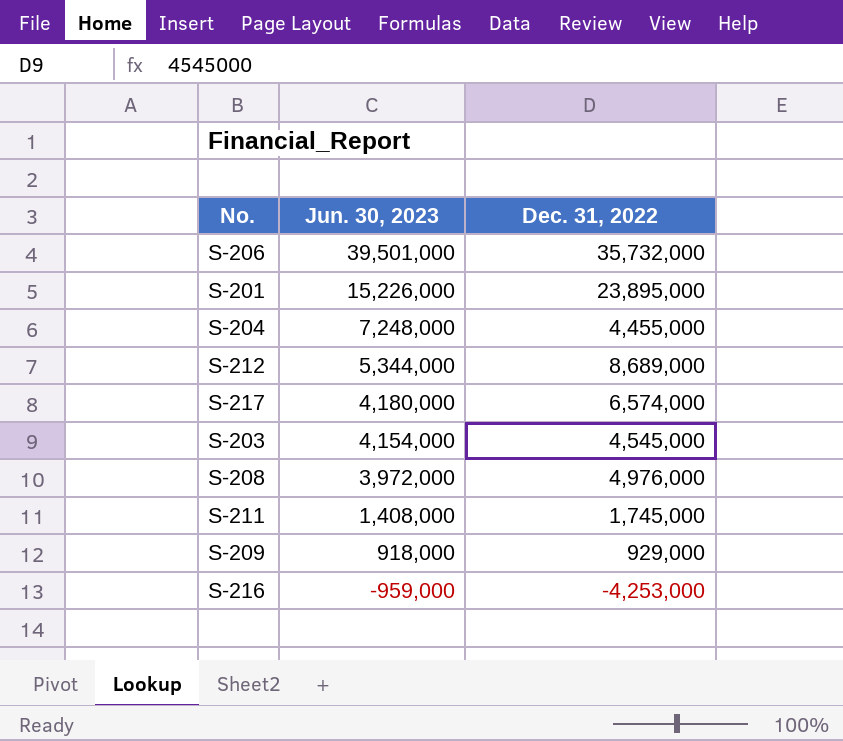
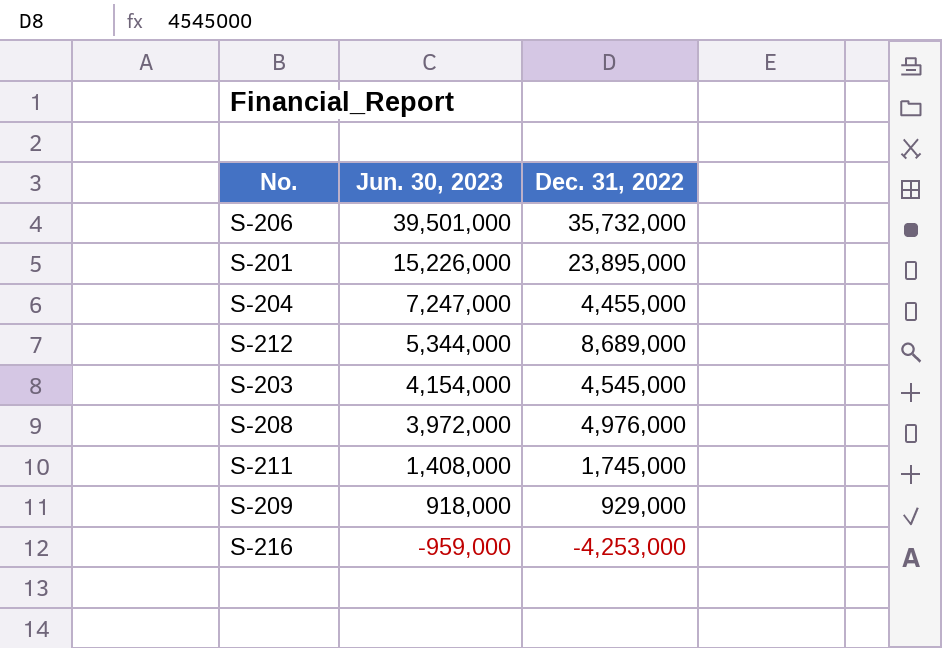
row S-217: 4,180,000 | 6,574,000 -> none
S-204 | Jun. 30, 2023: 7,248,000 -> 7,247,000

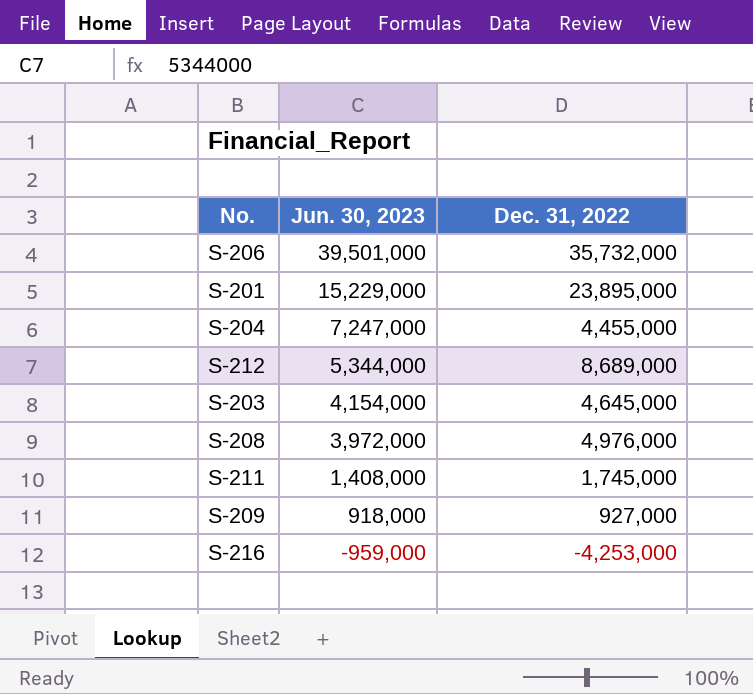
S-201 | Jun. 30, 2023: 15,226,000 -> 15,229,000
S-203 | Dec. 31, 2022: 4,545,000 -> 4,645,000
S-209 | Dec. 31, 2022: 929,000 -> 927,000

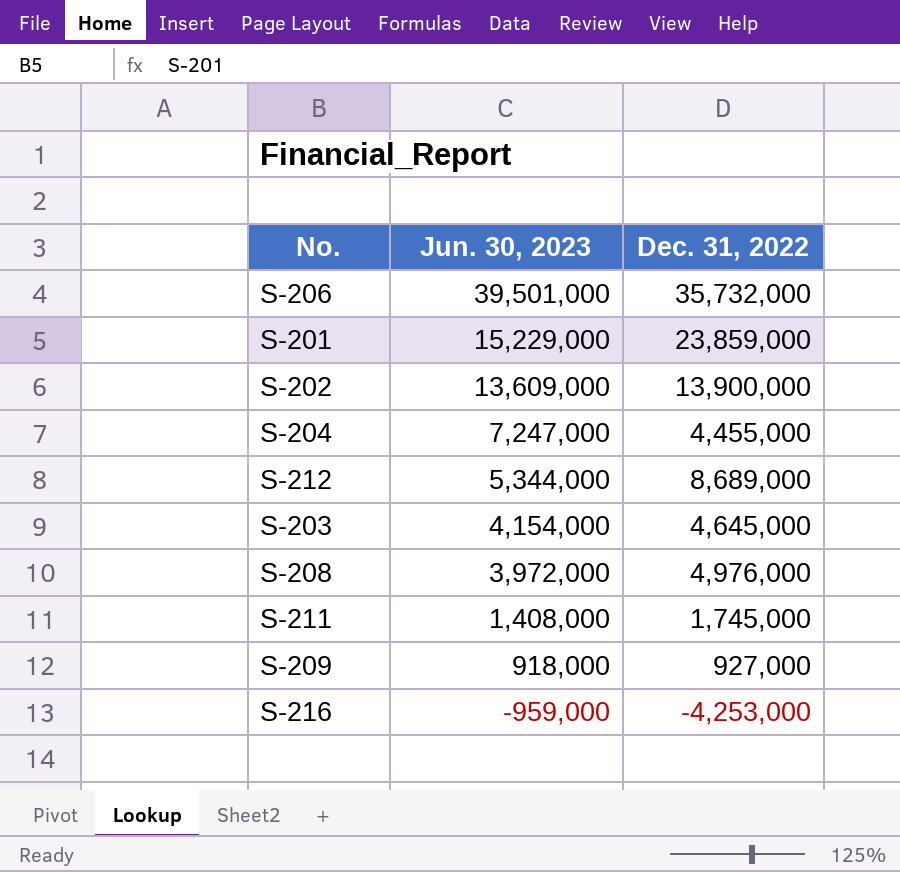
S-201 | Dec. 31, 2022: 23,895,000 -> 23,859,000
row S-202: none -> 13,609,000 | 13,900,000

